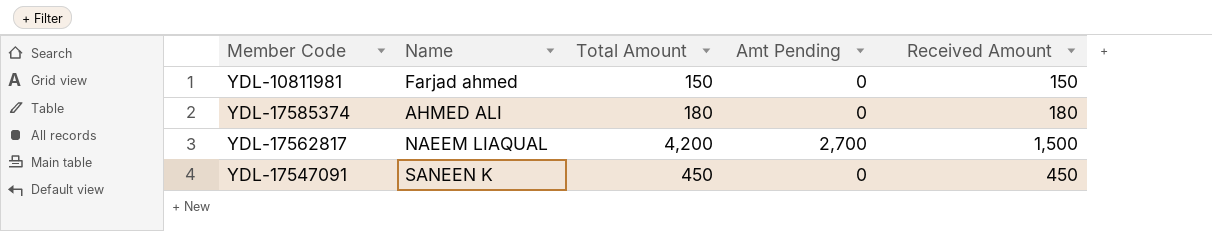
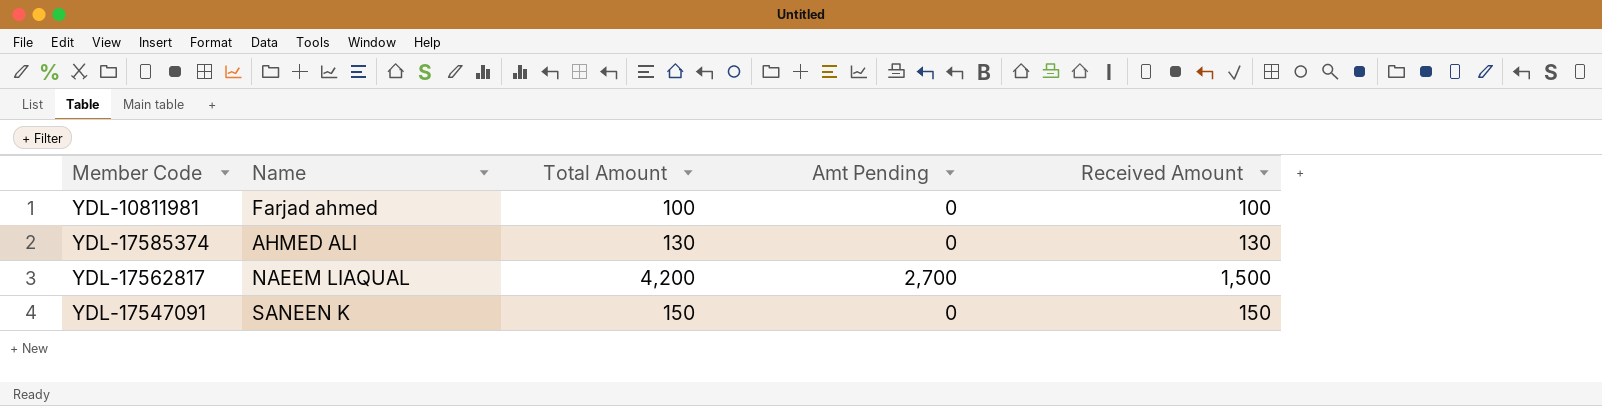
YDL-10811981 | Total Amount: 150 -> 100
YDL-10811981 | Received Amount: 150 -> 100
YDL-17585374 | Total Amount: 180 -> 130
YDL-17585374 | Received Amount: 180 -> 130
YDL-17547091 | Total Amount: 450 -> 150
YDL-17547091 | Received Amount: 450 -> 150

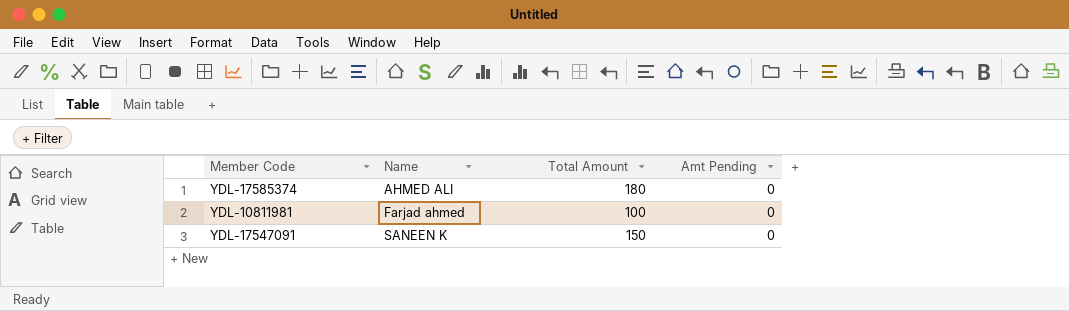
row order: none -> Name ascending
column Received Amount | formula: [Total Amount] - [Amt Pending] -> none
row YDL-17562817: NAEEM LIAQUAL | 4,200 | 2,700 | 1,500 -> none
YDL-17585374 | Total Amount: 130 -> 180

